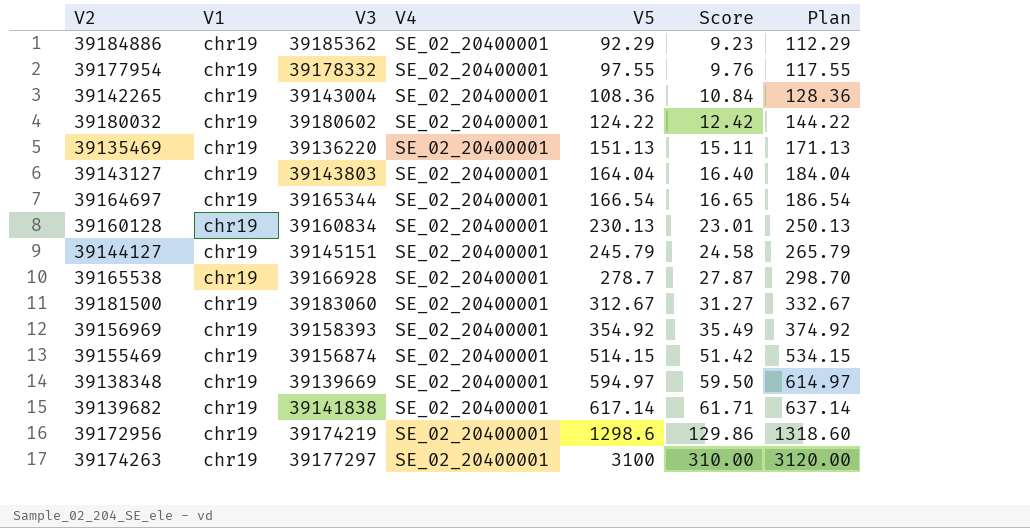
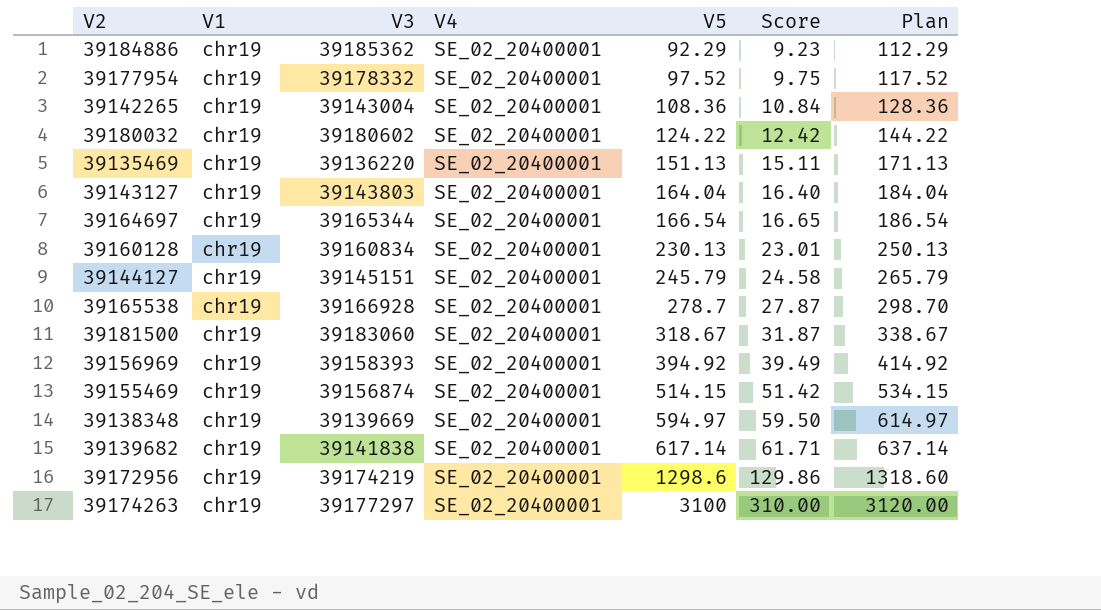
39177954 | V5: 97.55 -> 97.52
39177954 | Score: 9.76 -> 9.75
39177954 | Plan: 117.55 -> 117.52
39181500 | V5: 312.67 -> 318.67
39181500 | Score: 31.27 -> 31.87
39181500 | Plan: 332.67 -> 338.67
39156969 | V5: 354.92 -> 394.92
39156969 | Score: 35.49 -> 39.49
39156969 | Plan: 374.92 -> 414.92

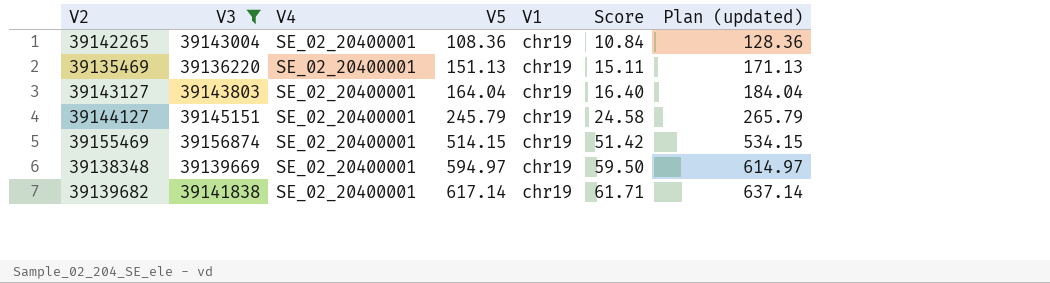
filter: none -> V3 <= 39156874
column V1 | position: 2 -> 5
column name: Plan -> Plan (updated)

